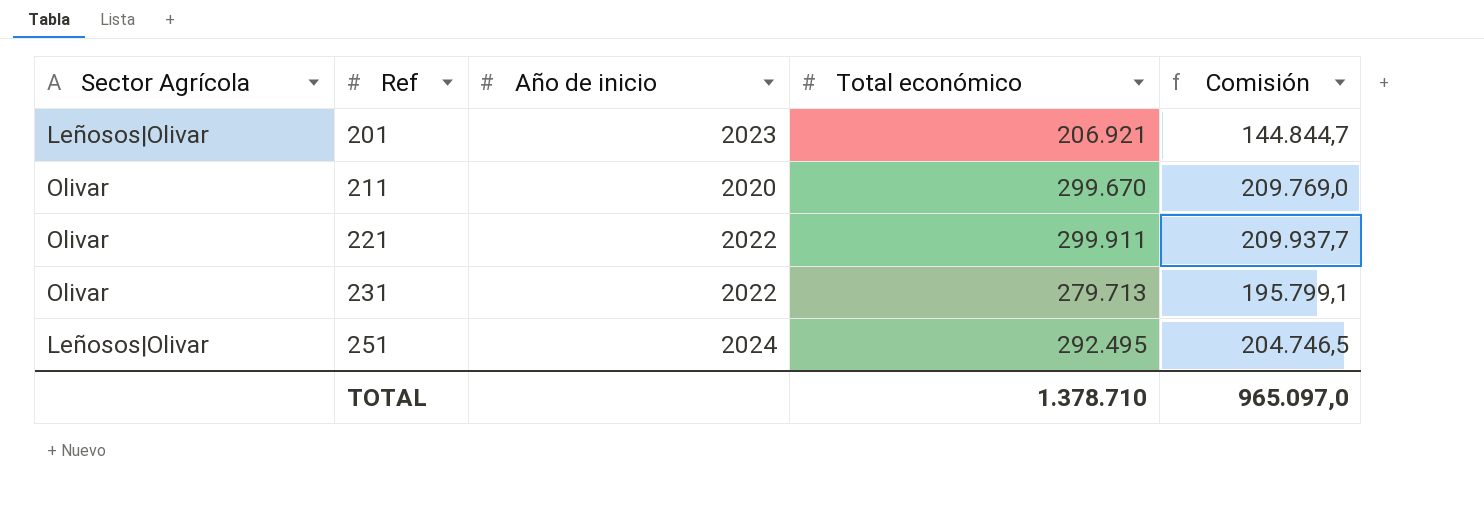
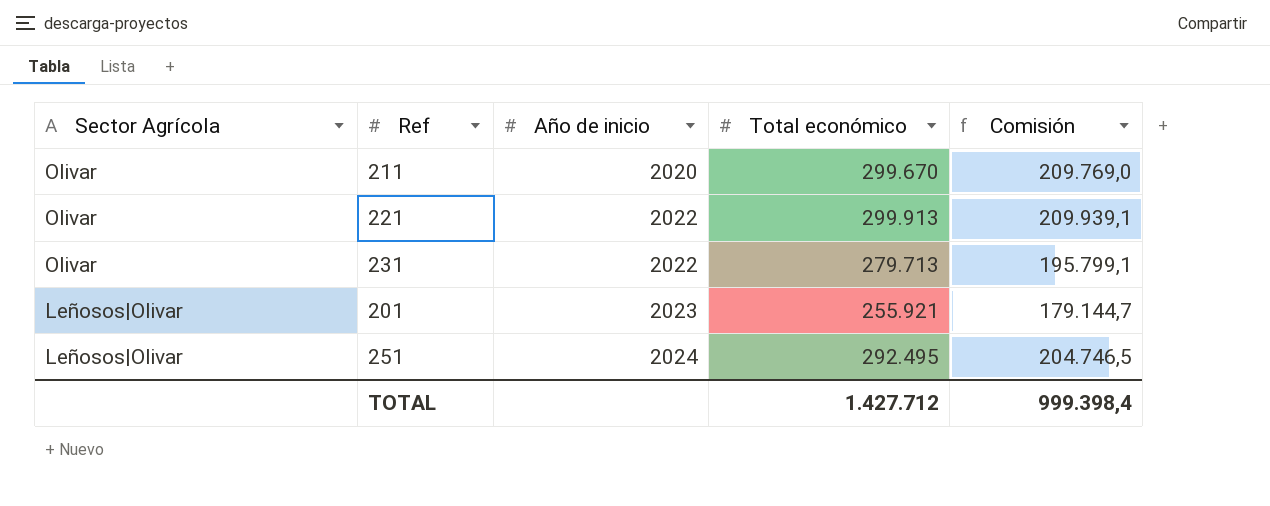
row order: Ref ascending -> Sector Agrícola descending
221 | Total económico: 299.911 -> 299.913
221 | Comisión: 209.937,7 -> 209.939,1
201 | Total económico: 206.921 -> 255.921
201 | Comisión: 144.844,7 -> 179.144,7
TOTAL | Total económico: 1.378.710 -> 1.427.712
TOTAL | Comisión: 965.097,0 -> 999.398,4

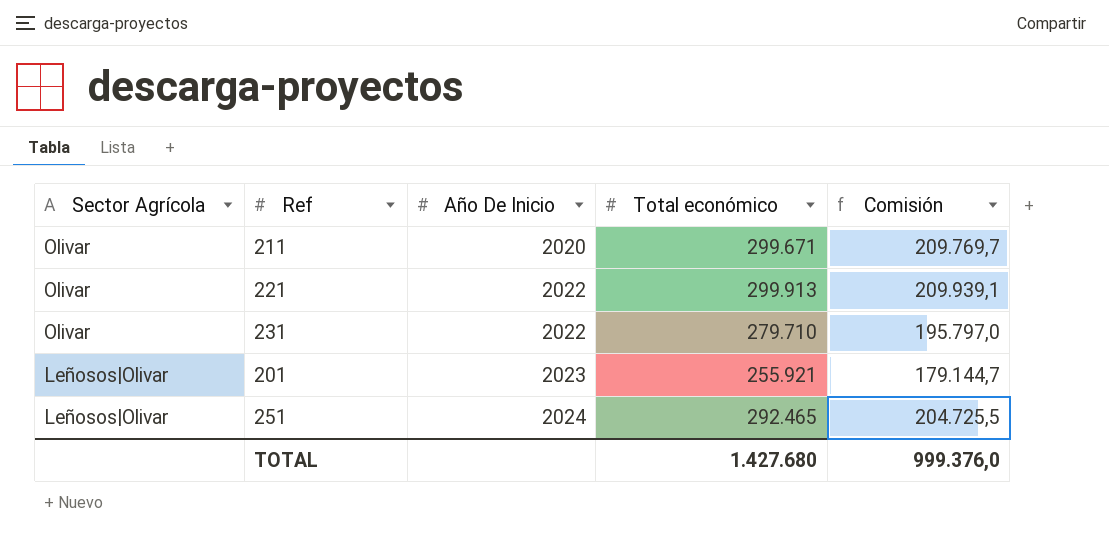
column name: Año de inicio -> Año De Inicio
211 | Total económico: 299.670 -> 299.671
211 | Comisión: 209.769,0 -> 209.769,7
231 | Total económico: 279.713 -> 279.710
231 | Comisión: 195.799,1 -> 195.797,0
251 | Total económico: 292.495 -> 292.465
251 | Comisión: 204.746,5 -> 204.725,5
TOTAL | Total económico: 1.427.712 -> 1.427.680
TOTAL | Comisión: 999.398,4 -> 999.376,0

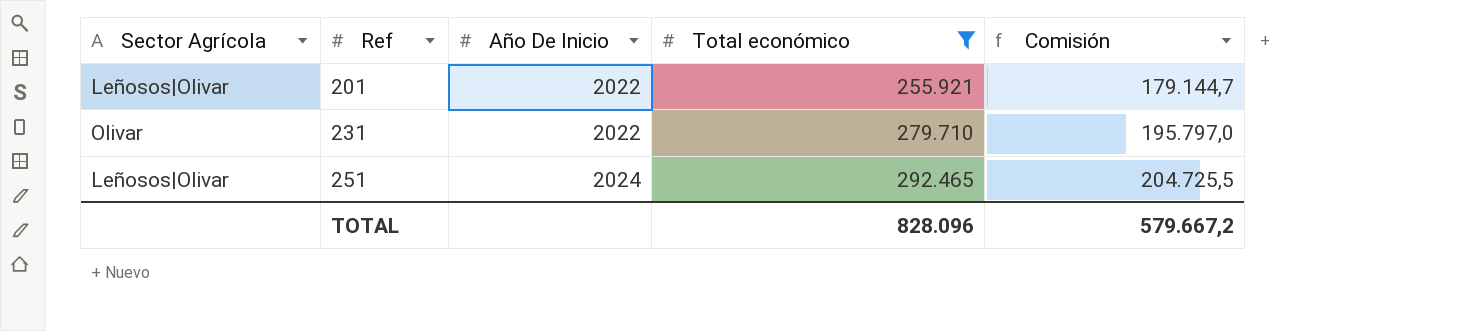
filter: none -> Total económico <= 292.465
row order: Sector Agrícola descending -> Ref ascending
201 | Año De Inicio: 2023 -> 2022
TOTAL | Total económico: 1.427.680 -> 828.096
TOTAL | Comisión: 999.376,0 -> 579.667,2

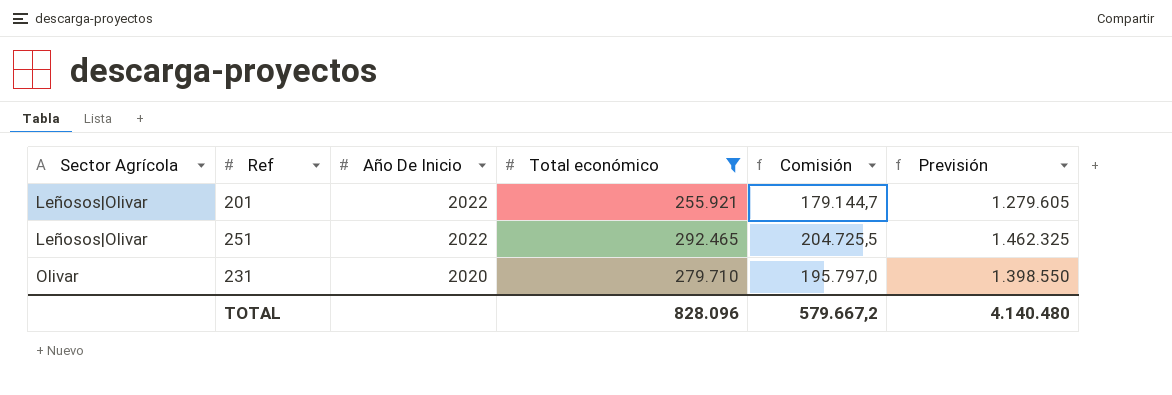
row order: Ref ascending -> Sector Agrícola ascending
column Previsión | formula: none -> [Total económico] * 5
251 | Año De Inicio: 2024 -> 2022
231 | Año De Inicio: 2022 -> 2020

